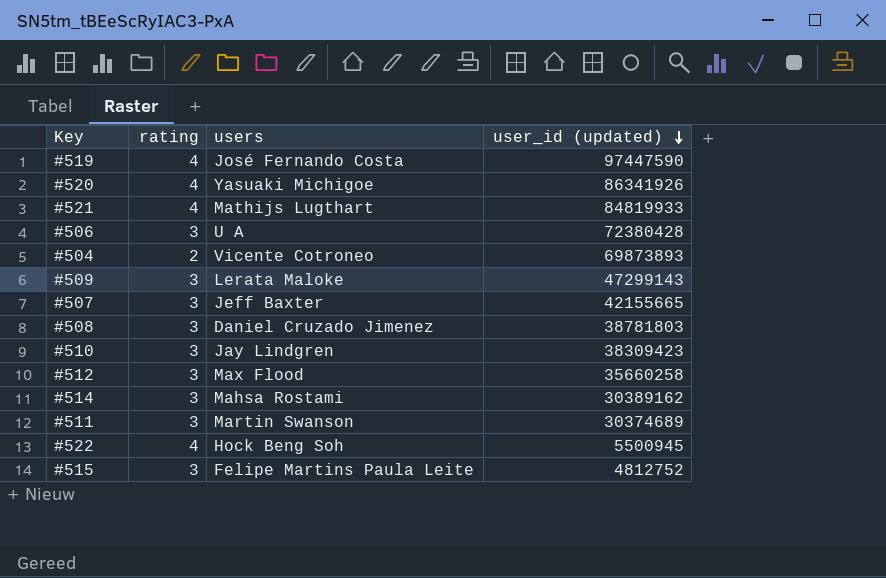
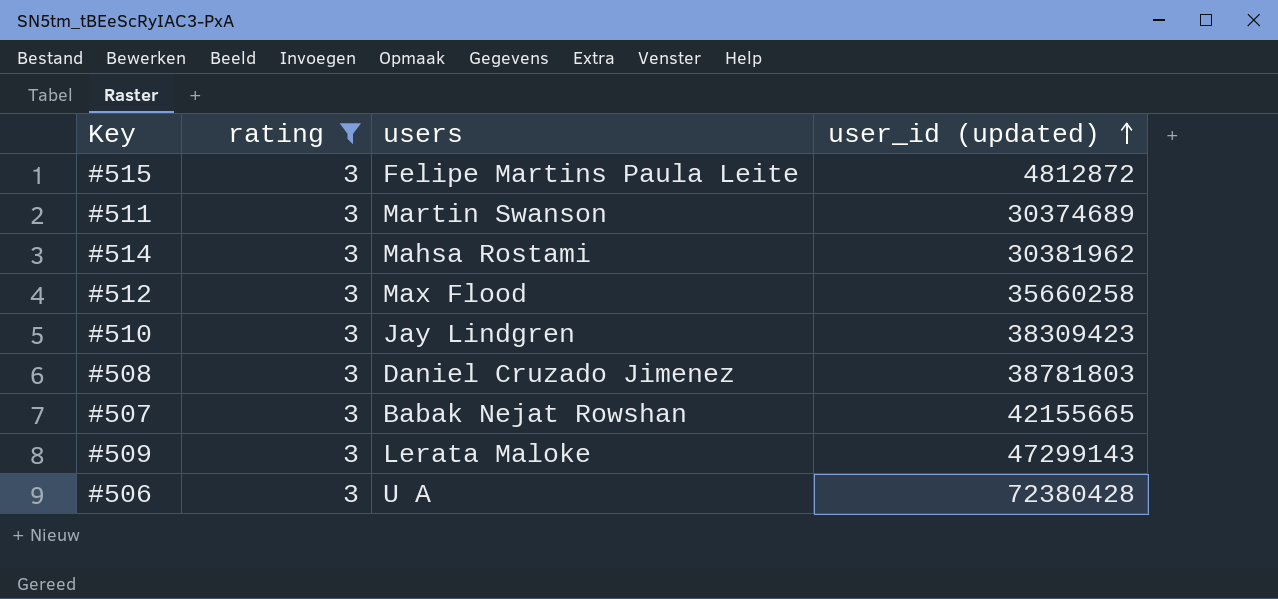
filter: none -> rating = 3
row order: user_id (updated) descending -> user_id (updated) ascending
#515 | user_id (updated): 4812752 -> 4812872
#514 | user_id (updated): 30389162 -> 30381962
#507 | users: Jeff Baxter -> Babak Nejat Rowshan

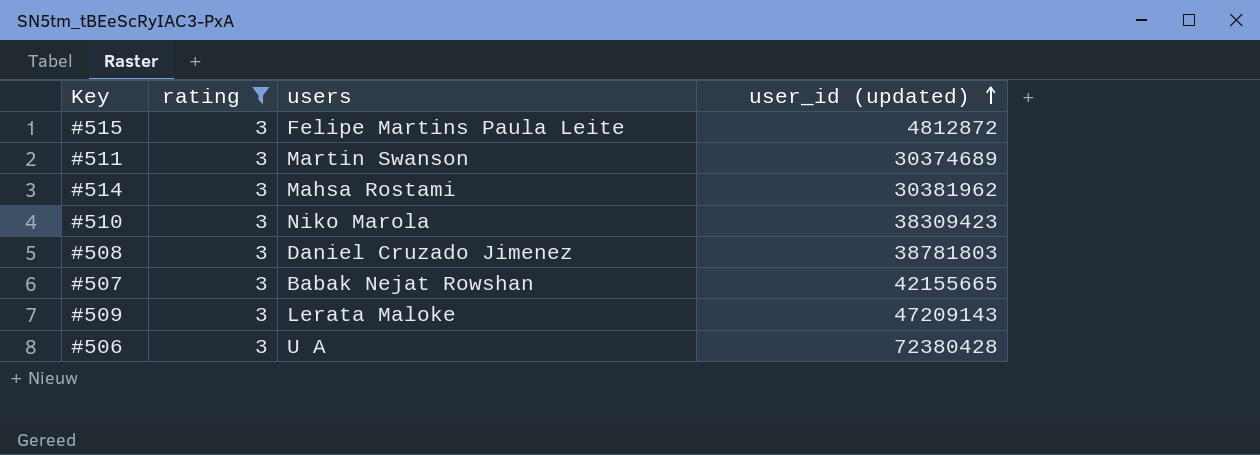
row #512: 3 | Max Flood | 35660258 -> none
#510 | users: Jay Lindgren -> Niko Marola
#509 | user_id (updated): 47299143 -> 47209143

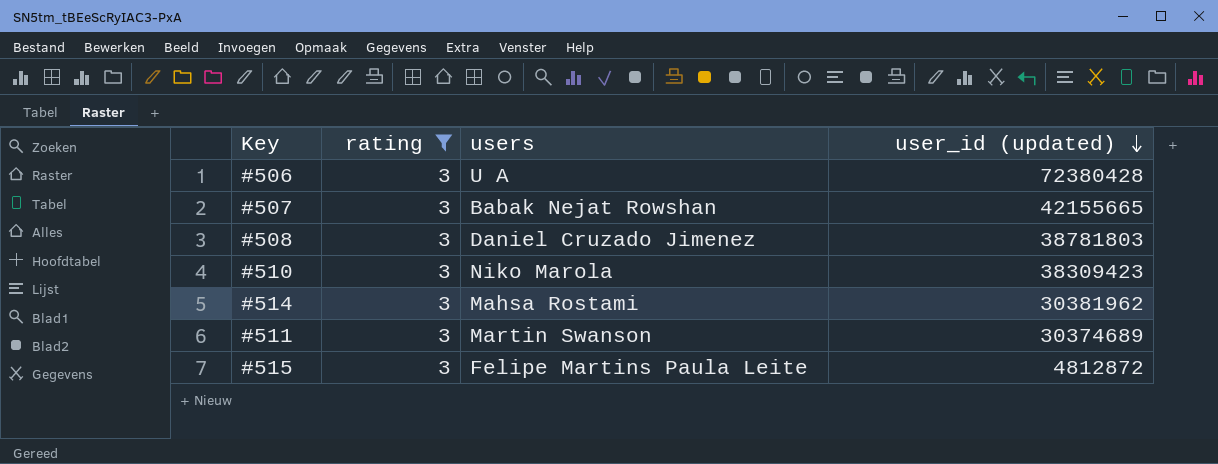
row order: user_id (updated) ascending -> user_id (updated) descending
row #509: 3 | Lerata Maloke | 47209143 -> none

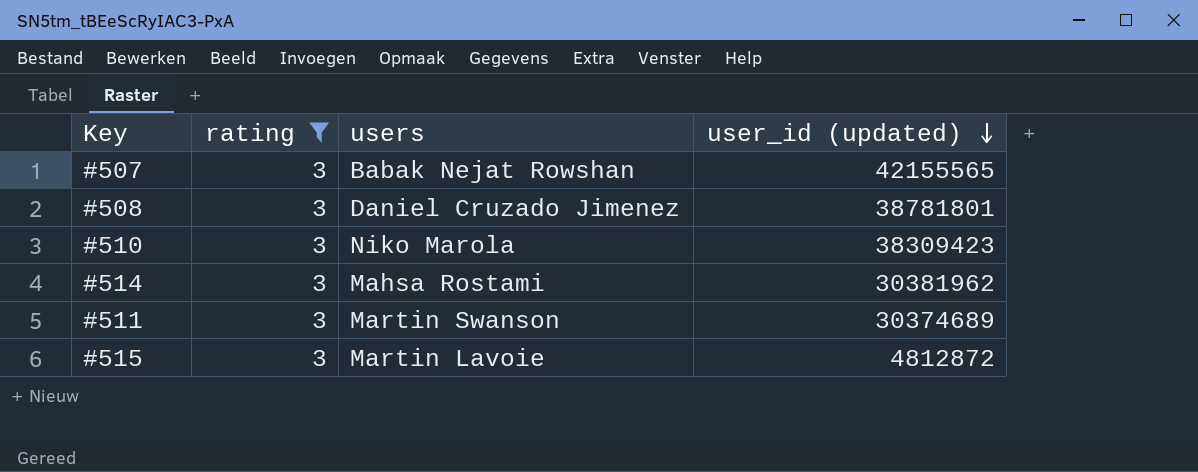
row #506: 3 | U A | 72380428 -> none
#507 | user_id (updated): 42155665 -> 42155565
#508 | user_id (updated): 38781803 -> 38781801
#515 | users: Felipe Martins Paula Leite -> Martin Lavoie

